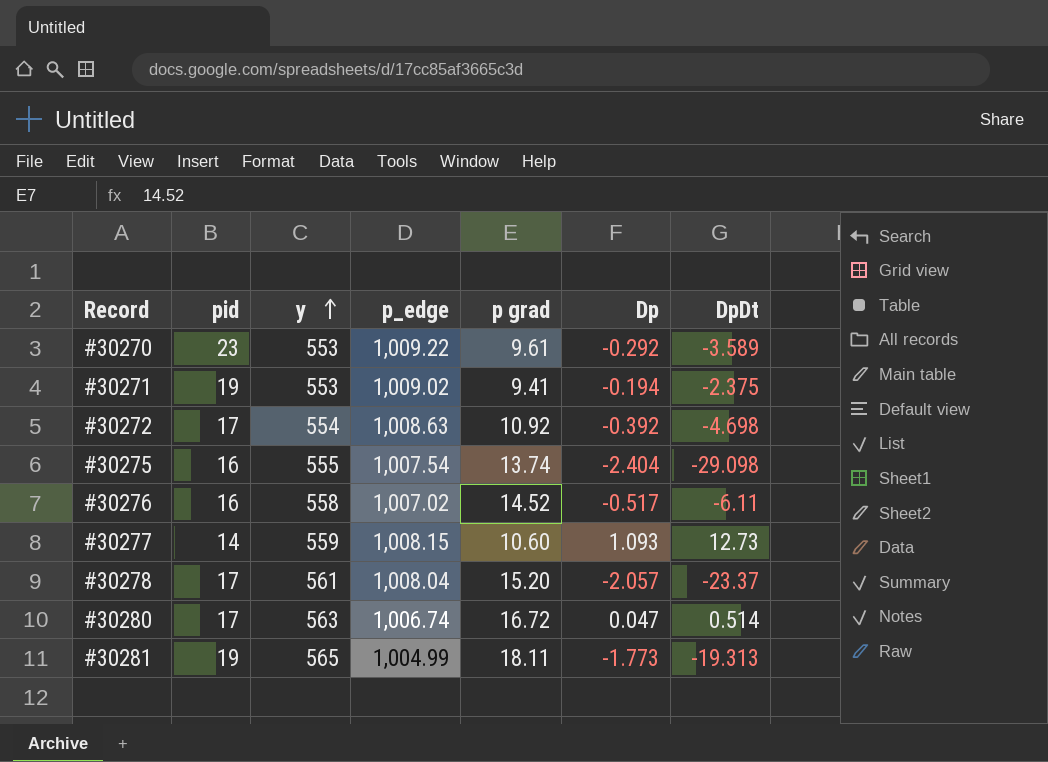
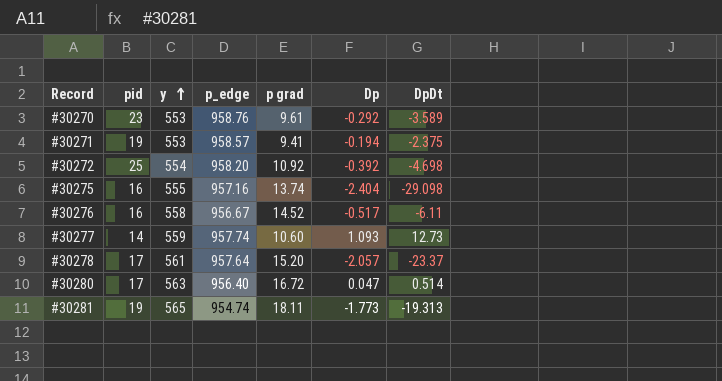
#30270 | p_edge: 1,009.22 -> 958.76
#30271 | p_edge: 1,009.02 -> 958.57
#30272 | pid: 17 -> 25
#30272 | p_edge: 1,008.63 -> 958.20
#30275 | p_edge: 1,007.54 -> 957.16
#30276 | p_edge: 1,007.02 -> 956.67
#30277 | p_edge: 1,008.15 -> 957.74
#30278 | p_edge: 1,008.04 -> 957.64
#30280 | p_edge: 1,006.74 -> 956.40
#30281 | p_edge: 1,004.99 -> 954.74

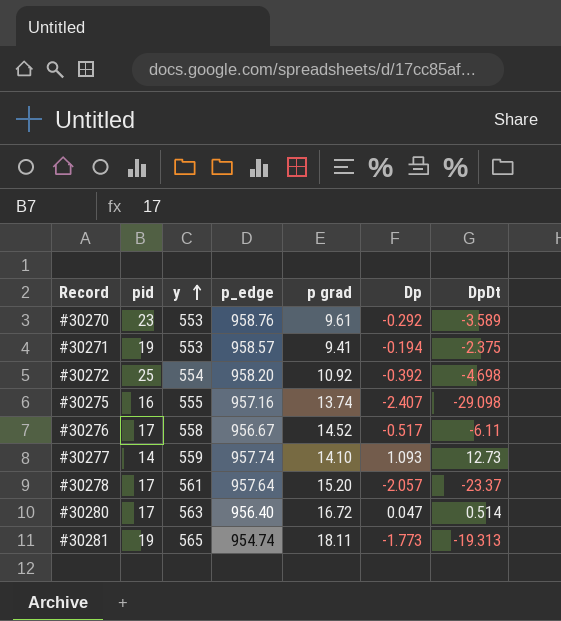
#30275 | Dp: -2.404 -> -2.407
#30276 | pid: 16 -> 17
#30277 | p grad: 10.60 -> 14.10

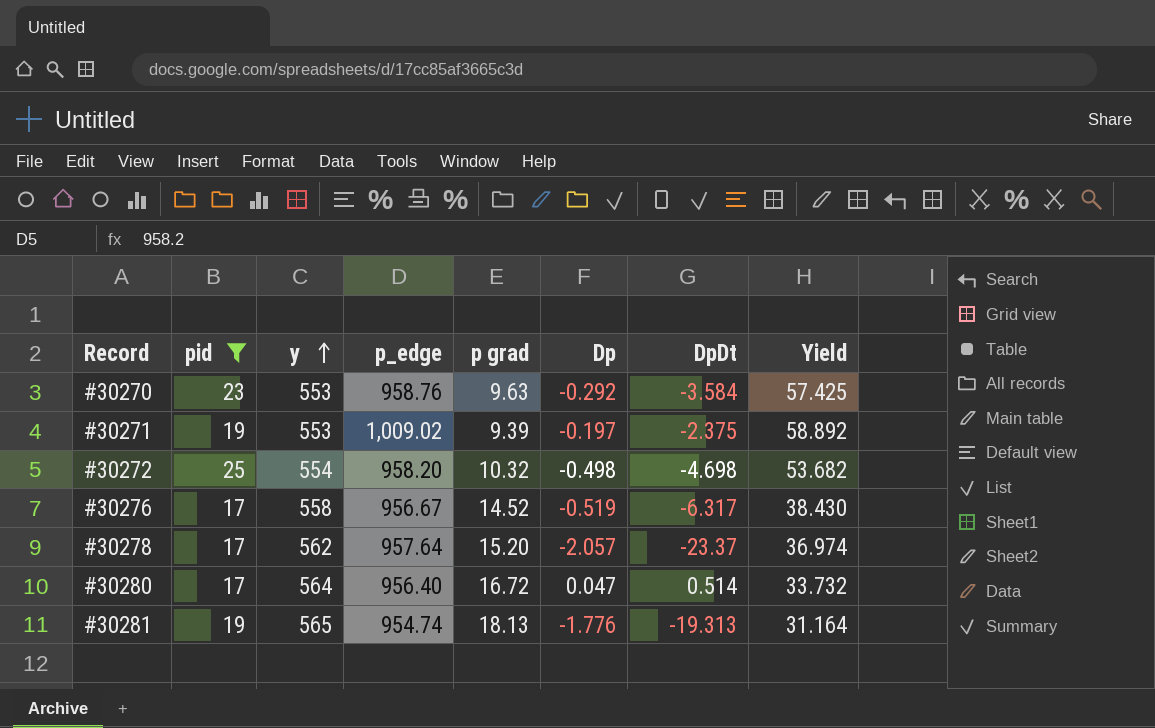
filter: none -> pid >= 17
column Yield | formula: none -> [y] / [p grad]
#30270 | p grad: 9.61 -> 9.63
#30270 | DpDt: -3.589 -> -3.584
#30271 | p_edge: 958.57 -> 1,009.02
#30271 | p grad: 9.41 -> 9.39
#30271 | Dp: -0.194 -> -0.197
#30272 | p grad: 10.92 -> 10.32
#30272 | Dp: -0.392 -> -0.498
#30276 | Dp: -0.517 -> -0.519
#30276 | DpDt: -6.11 -> -6.317
#30278 | y: 561 -> 562
#30280 | y: 563 -> 564
#30281 | p grad: 18.11 -> 18.13
#30281 | Dp: -1.773 -> -1.776

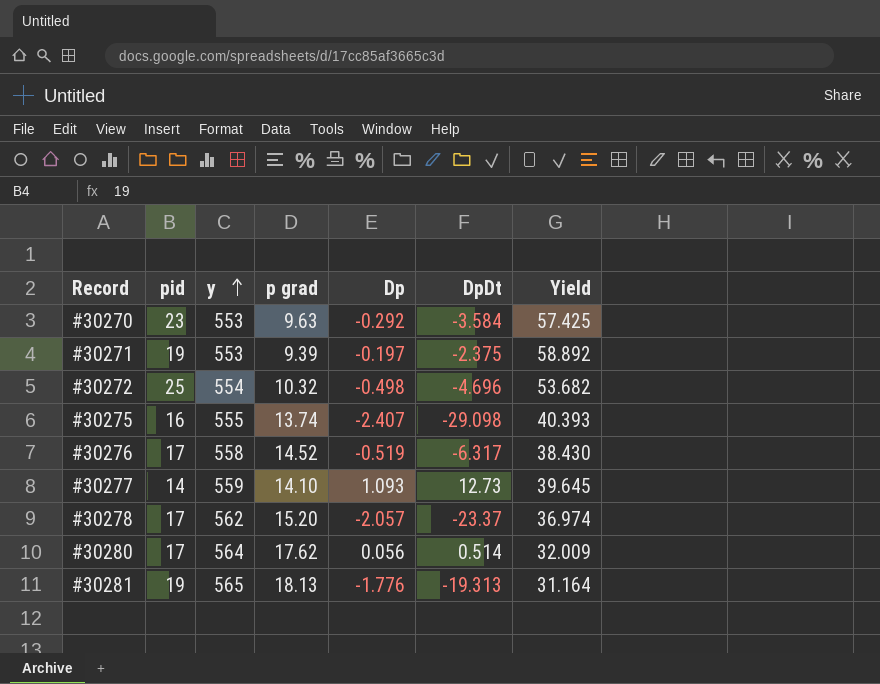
filter: pid >= 17 -> none
column p_edge | position: 4 -> none
#30272 | DpDt: -4.698 -> -4.696
#30280 | p grad: 16.72 -> 17.62
#30280 | Dp: 0.047 -> 0.056
#30280 | Yield: 33.732 -> 32.009

